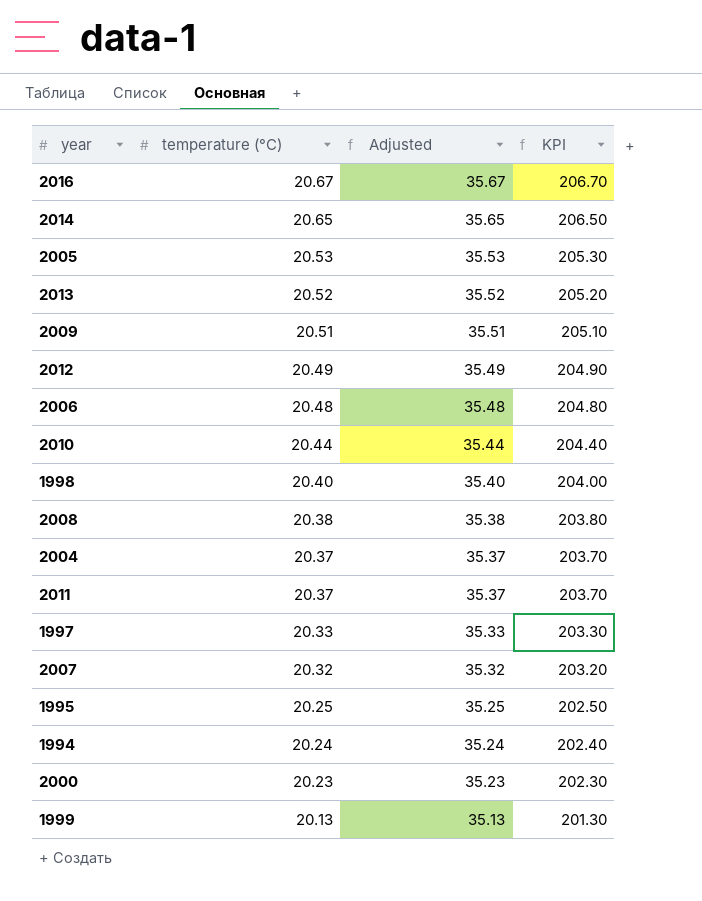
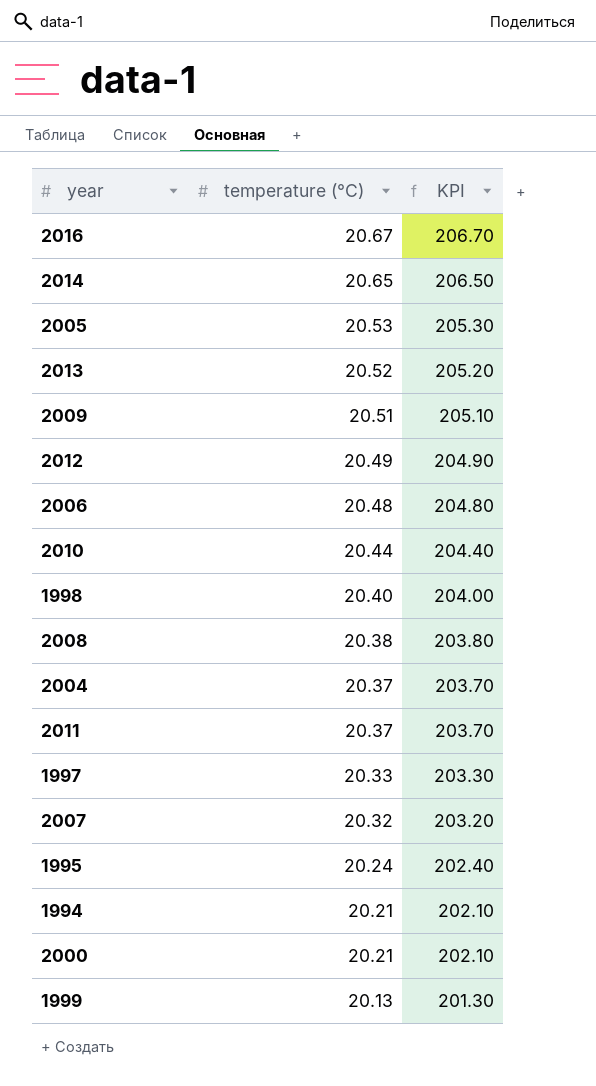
column Adjusted | formula: [temperature (°C)] + 15 -> none
1995 | temperature (°C): 20.25 -> 20.24
1995 | KPI: 202.50 -> 202.40
1994 | temperature (°C): 20.24 -> 20.21
1994 | KPI: 202.40 -> 202.10
2000 | temperature (°C): 20.23 -> 20.21
2000 | KPI: 202.30 -> 202.10

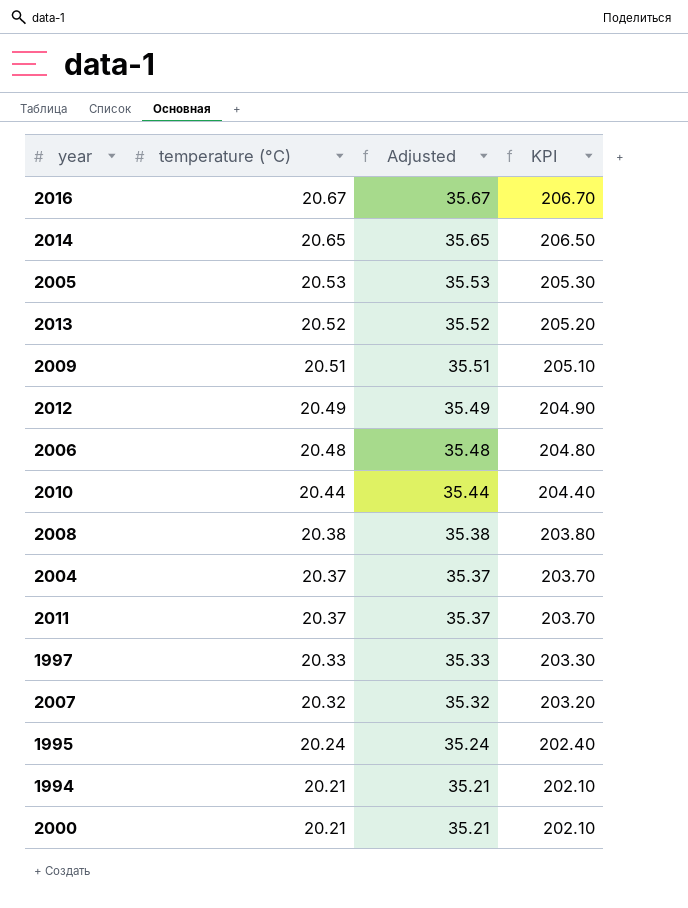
column Adjusted | formula: none -> [temperature (°C)] + 15
row 1998: 20.40 | 204.00 -> none
row 1999: 20.13 | 201.30 -> none

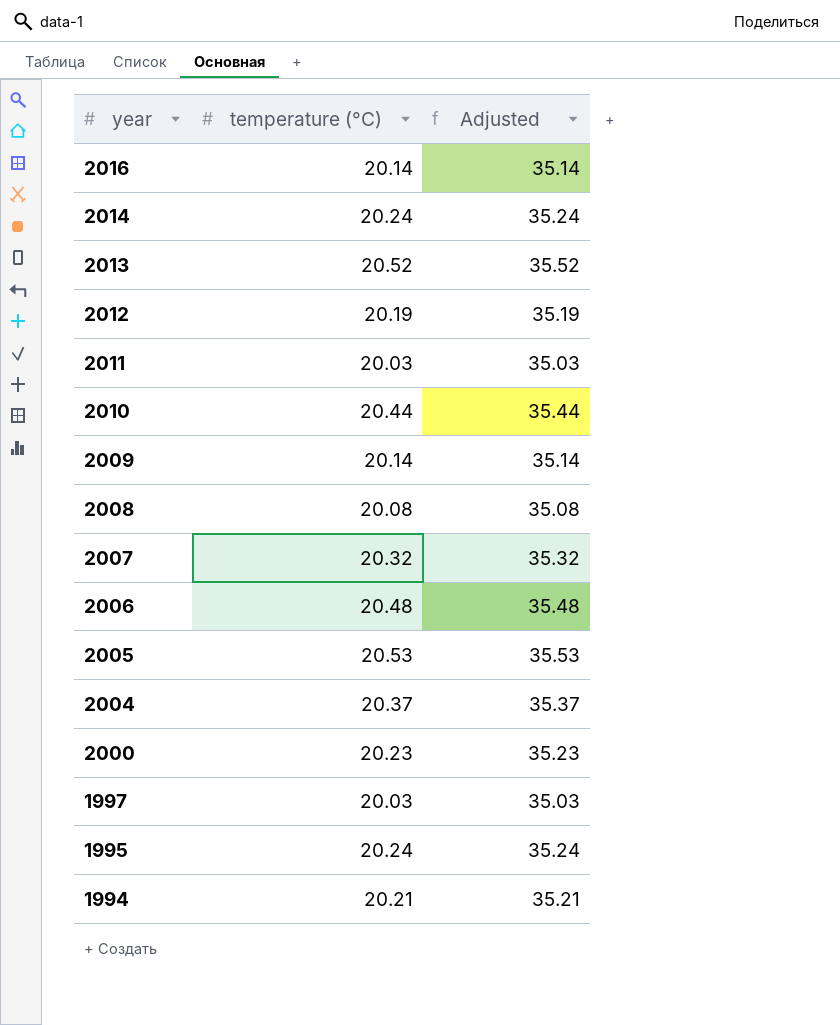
row order: temperature (°C) descending -> year descending
column KPI | formula: [temperature (°C)] * 10 -> none
2016 | temperature (°C): 20.67 -> 20.14
2016 | Adjusted: 35.67 -> 35.14
2014 | temperature (°C): 20.65 -> 20.24
2014 | Adjusted: 35.65 -> 35.24
2012 | temperature (°C): 20.49 -> 20.19
2012 | Adjusted: 35.49 -> 35.19
2011 | temperature (°C): 20.37 -> 20.03
2011 | Adjusted: 35.37 -> 35.03
2009 | temperature (°C): 20.51 -> 20.14
2009 | Adjusted: 35.51 -> 35.14
2008 | temperature (°C): 20.38 -> 20.08
2008 | Adjusted: 35.38 -> 35.08
2000 | temperature (°C): 20.21 -> 20.23
2000 | Adjusted: 35.21 -> 35.23
1997 | temperature (°C): 20.33 -> 20.03
1997 | Adjusted: 35.33 -> 35.03

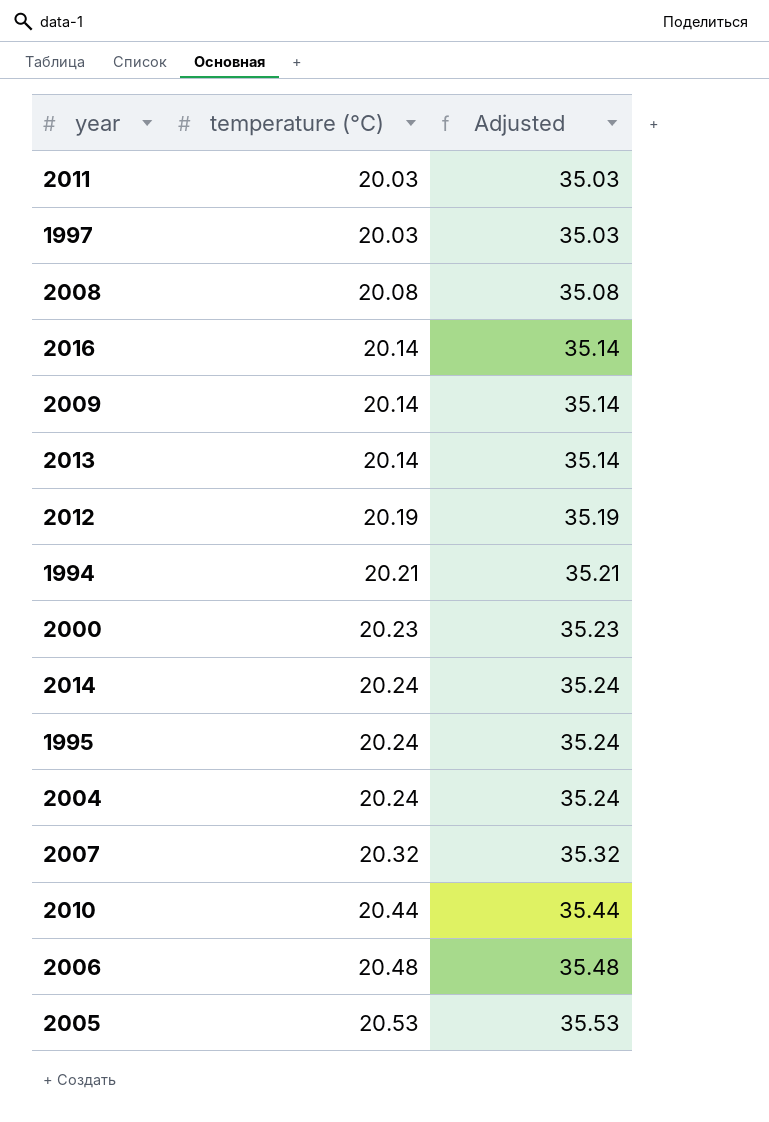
row order: year descending -> temperature (°C) ascending
2013 | temperature (°C): 20.52 -> 20.14
2013 | Adjusted: 35.52 -> 35.14
2004 | temperature (°C): 20.37 -> 20.24
2004 | Adjusted: 35.37 -> 35.24

